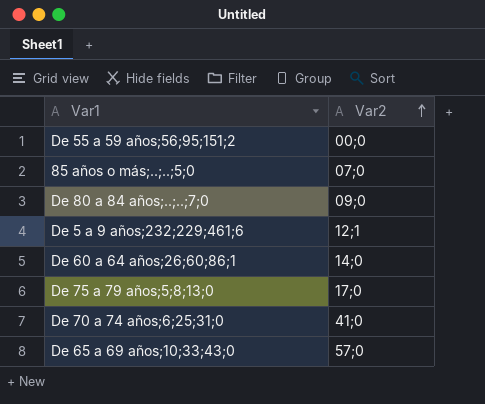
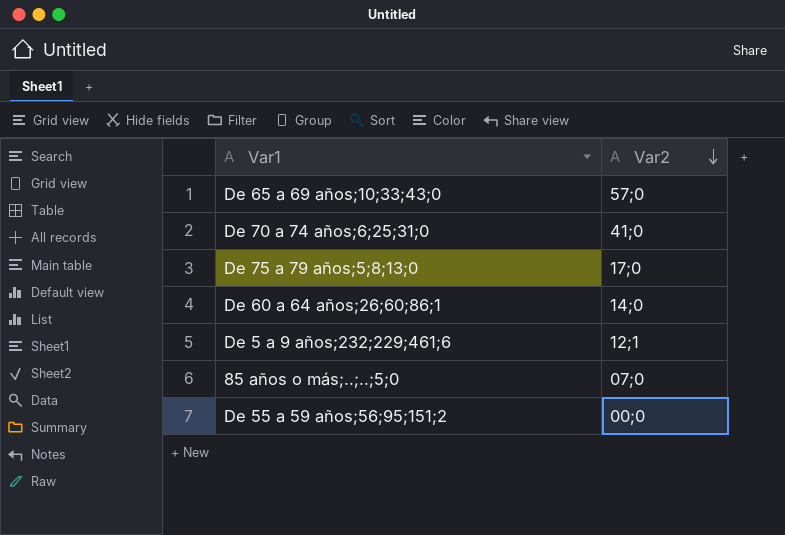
row order: Var2 ascending -> Var2 descending
row De 80 a 84 años;..;..;7;0: 09;0 -> none

